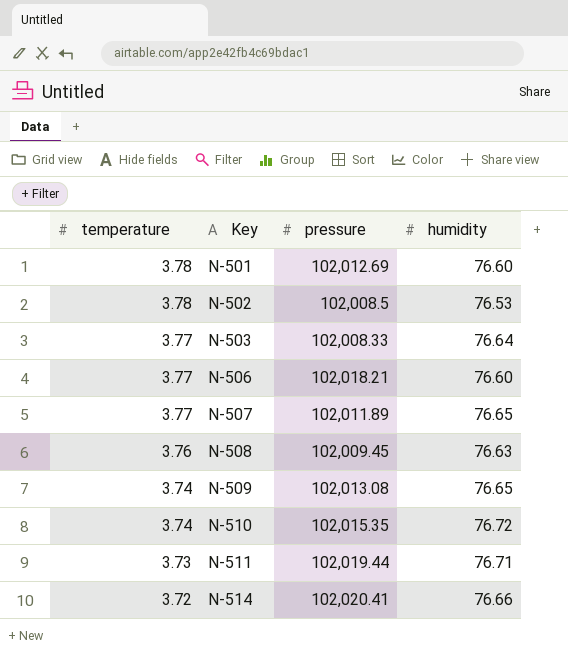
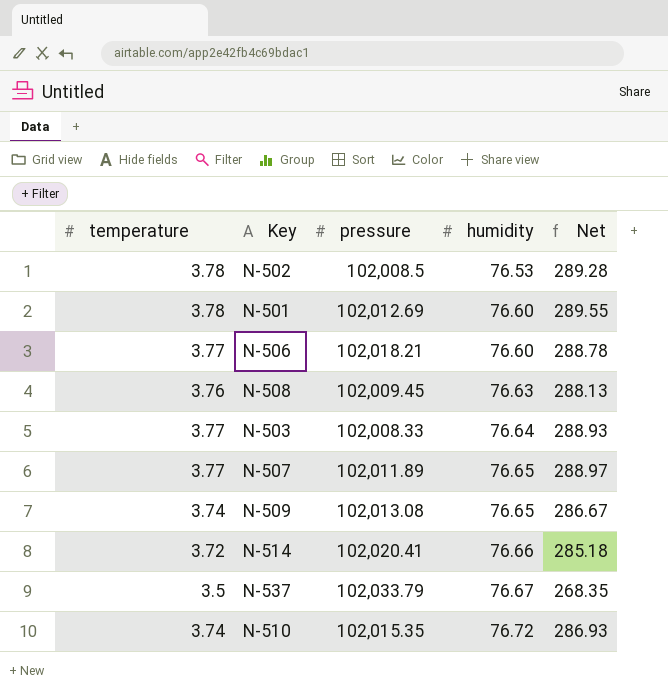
row order: temperature descending -> humidity ascending
column Net | formula: none -> [temperature] * [humidity]
row N-511: 3.73 | 102,019.44 | 76.71 -> none
row N-537: none -> 3.5 | 102,033.79 | 76.67 | 268.35

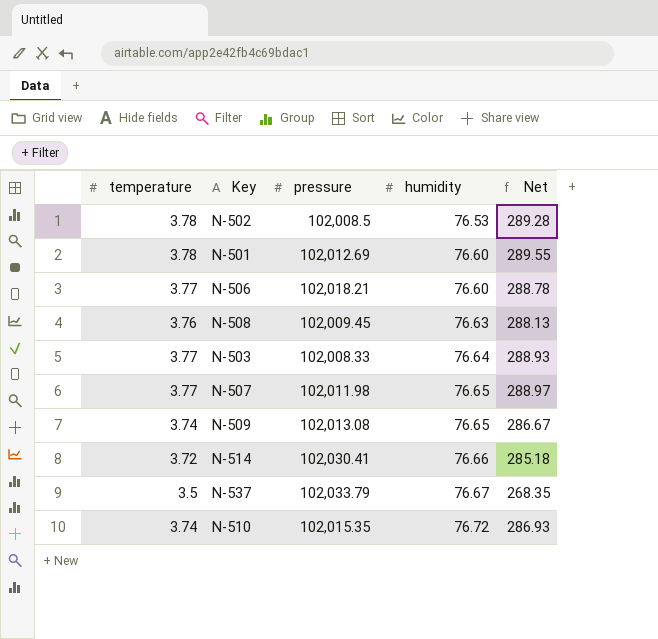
N-507 | pressure: 102,011.89 -> 102,011.98
N-514 | pressure: 102,020.41 -> 102,030.41

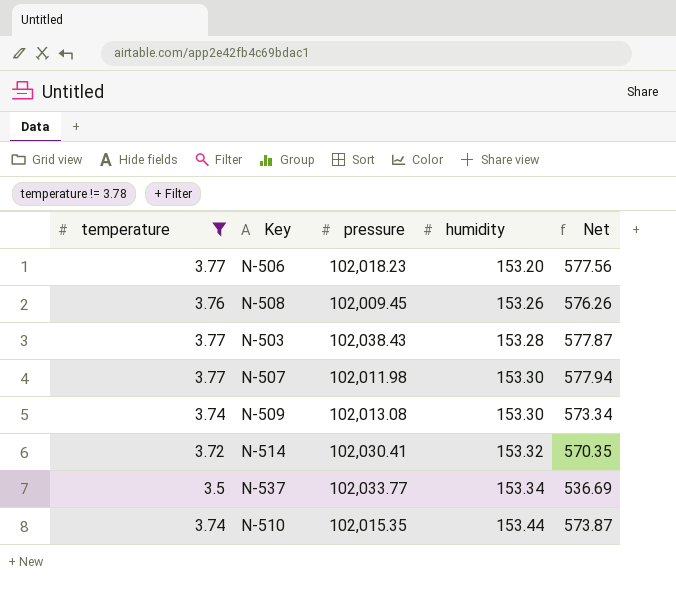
filter: none -> temperature != 3.78
N-506 | pressure: 102,018.21 -> 102,018.23
N-506 | humidity: 76.60 -> 153.20
N-506 | Net: 288.78 -> 577.56
N-508 | humidity: 76.63 -> 153.26
N-508 | Net: 288.13 -> 576.26
N-503 | pressure: 102,008.33 -> 102,038.43
N-503 | humidity: 76.64 -> 153.28
N-503 | Net: 288.93 -> 577.87
N-507 | humidity: 76.65 -> 153.30
N-507 | Net: 288.97 -> 577.94
N-509 | humidity: 76.65 -> 153.30
N-509 | Net: 286.67 -> 573.34
N-514 | humidity: 76.66 -> 153.32
N-514 | Net: 285.18 -> 570.35
N-537 | pressure: 102,033.79 -> 102,033.77
N-537 | humidity: 76.67 -> 153.34
N-537 | Net: 268.35 -> 536.69
N-510 | humidity: 76.72 -> 153.44
N-510 | Net: 286.93 -> 573.87

